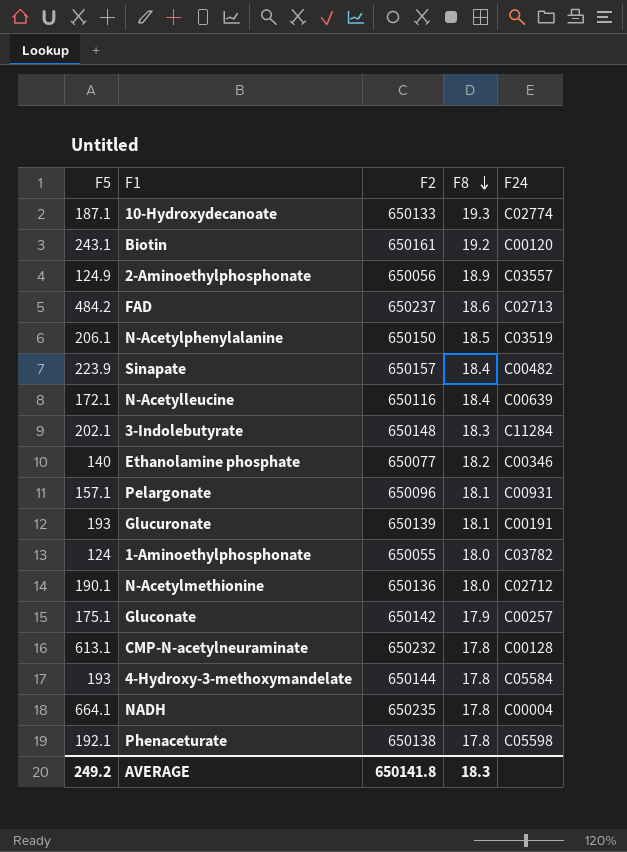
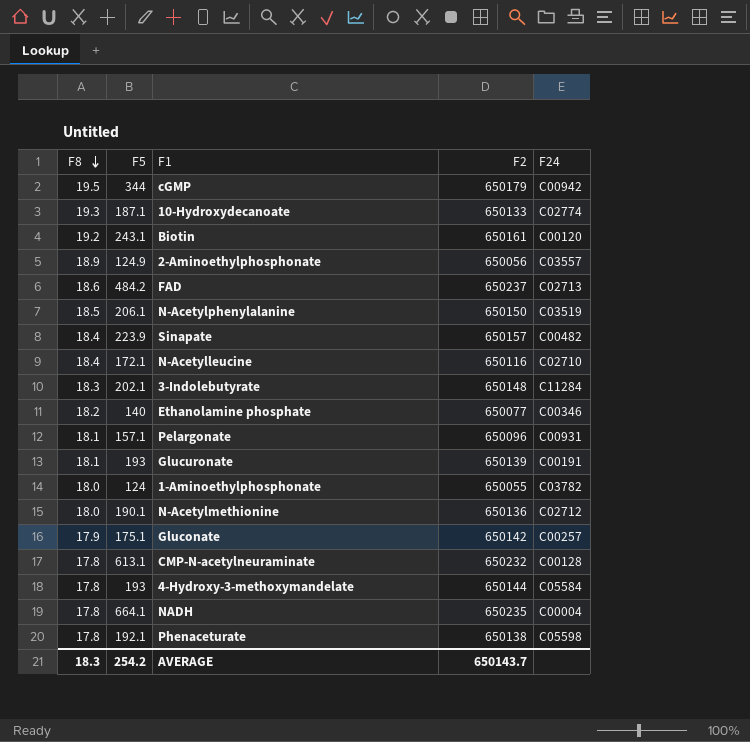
column F8 | position: 4 -> 1
row cGMP: none -> 19.5 | 344 | 650179 | C00942
N-Acetylleucine | F24: C00639 -> C02710
AVERAGE | F5: 249.2 -> 254.2
AVERAGE | F2: 650141.8 -> 650143.7

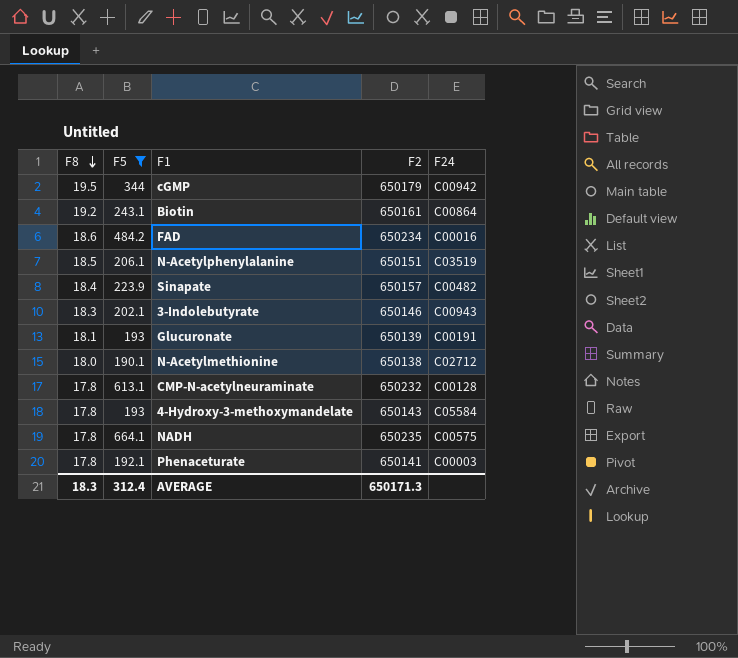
filter: none -> F5 >= 190.1
Biotin | F24: C00120 -> C00864
FAD | F2: 650237 -> 650234
FAD | F24: C02713 -> C00016
N-Acetylphenylalanine | F2: 650150 -> 650151
3-Indolebutyrate | F2: 650148 -> 650146
3-Indolebutyrate | F24: C11284 -> C00943
N-Acetylmethionine | F2: 650136 -> 650138
4-Hydroxy-3-methoxymandelate | F2: 650144 -> 650143
NADH | F24: C00004 -> C00575
Phenaceturate | F2: 650138 -> 650141
Phenaceturate | F24: C05598 -> C00003
AVERAGE | F5: 254.2 -> 312.4
AVERAGE | F2: 650143.7 -> 650171.3

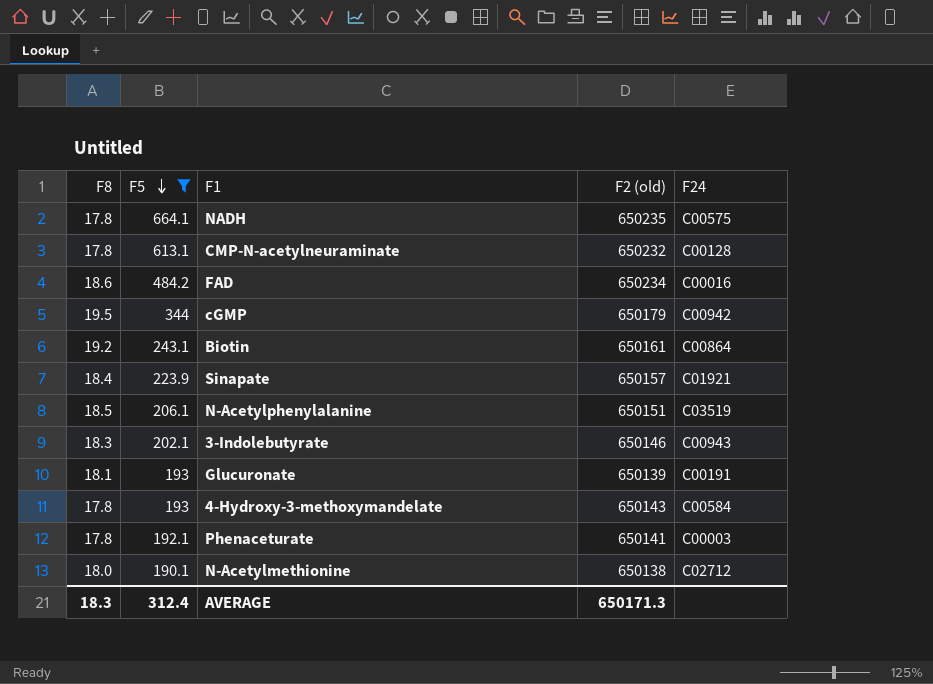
row order: F8 descending -> F5 descending
column name: F2 -> F2 (old)
Sinapate | F24: C00482 -> C01921
4-Hydroxy-3-methoxymandelate | F24: C05584 -> C00584

